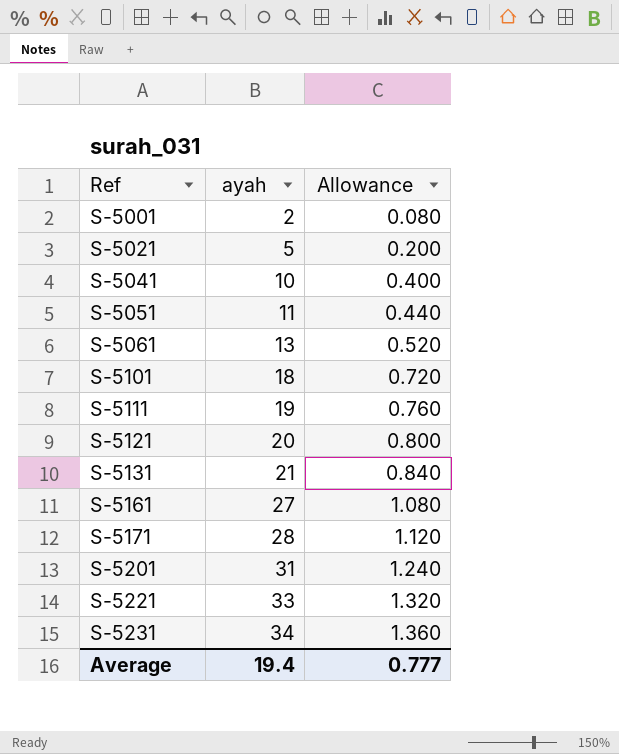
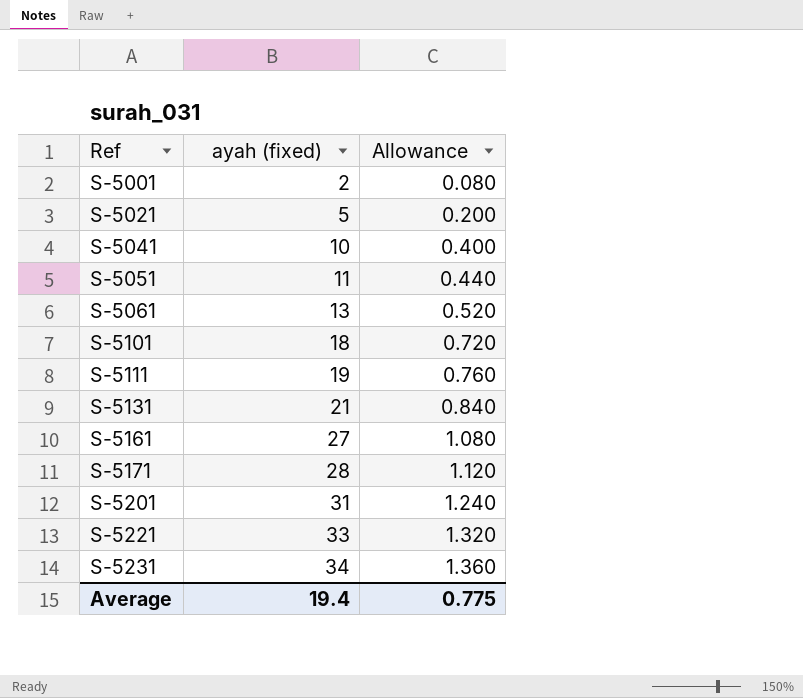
column name: ayah -> ayah (fixed)
row S-5121: 20 | 0.800 -> none
Average | Allowance: 0.777 -> 0.775

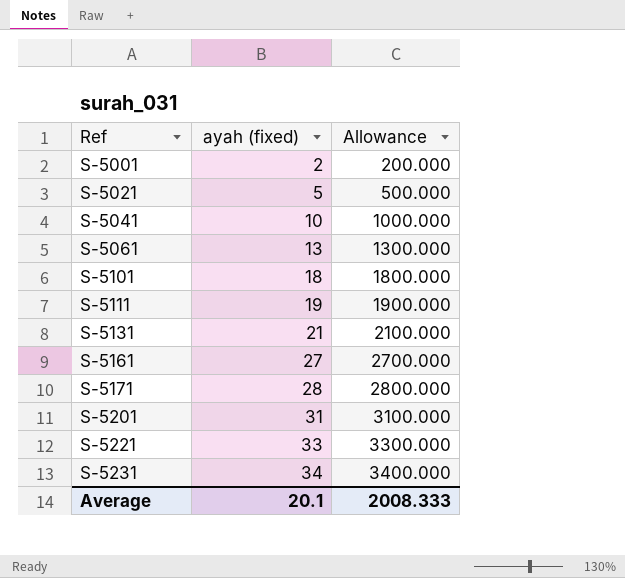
column Allowance | formula: [ayah (fixed)] * 0.04 -> [ayah (fixed)] * 100
row S-5051: 11 | 0.440 -> none
Average | ayah (fixed): 19.4 -> 20.1
Average | Allowance: 0.775 -> 2008.333

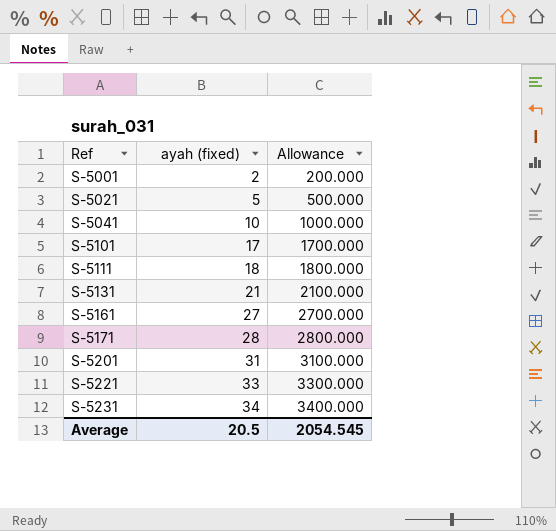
row S-5061: 13 | 1300.000 -> none
S-5101 | ayah (fixed): 18 -> 17
S-5101 | Allowance: 1800.000 -> 1700.000
S-5111 | ayah (fixed): 19 -> 18
S-5111 | Allowance: 1900.000 -> 1800.000
Average | ayah (fixed): 20.1 -> 20.5
Average | Allowance: 2008.333 -> 2054.545

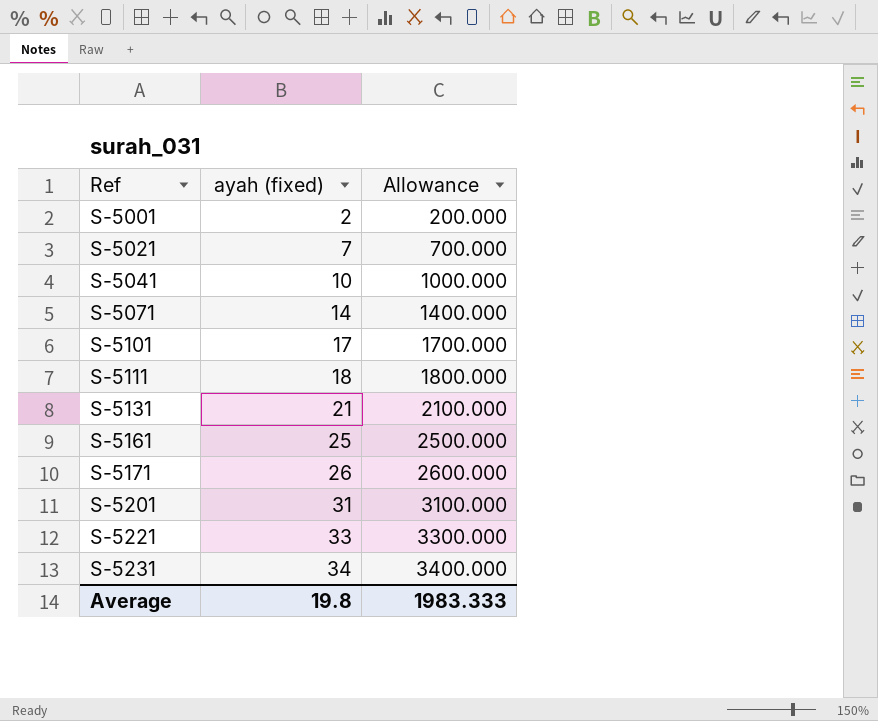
S-5021 | ayah (fixed): 5 -> 7
S-5021 | Allowance: 500.000 -> 700.000
row S-5071: none -> 14 | 1400.000
S-5161 | ayah (fixed): 27 -> 25
S-5161 | Allowance: 2700.000 -> 2500.000
S-5171 | ayah (fixed): 28 -> 26
S-5171 | Allowance: 2800.000 -> 2600.000
Average | ayah (fixed): 20.5 -> 19.8
Average | Allowance: 2054.545 -> 1983.333

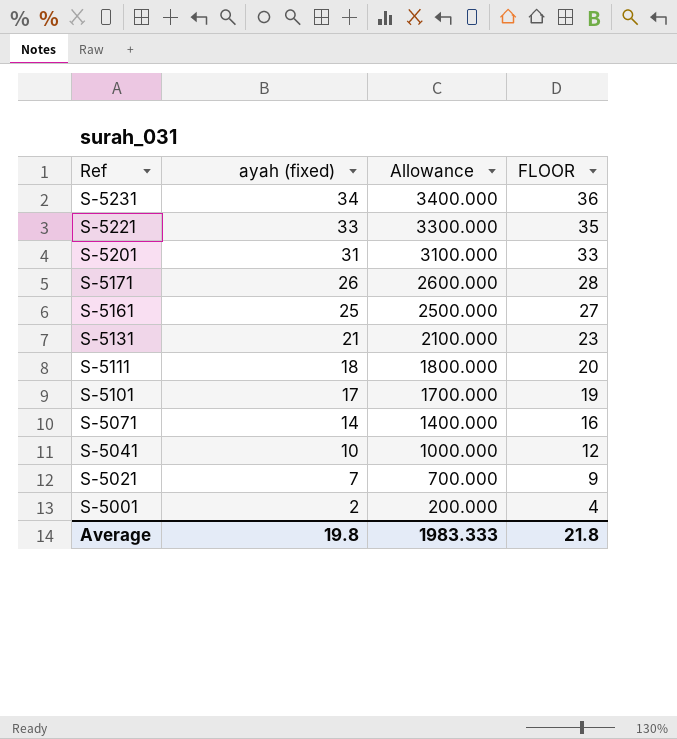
row order: Ref ascending -> Ref descending
column FLOOR | formula: none -> [ayah (fixed)] + 2

